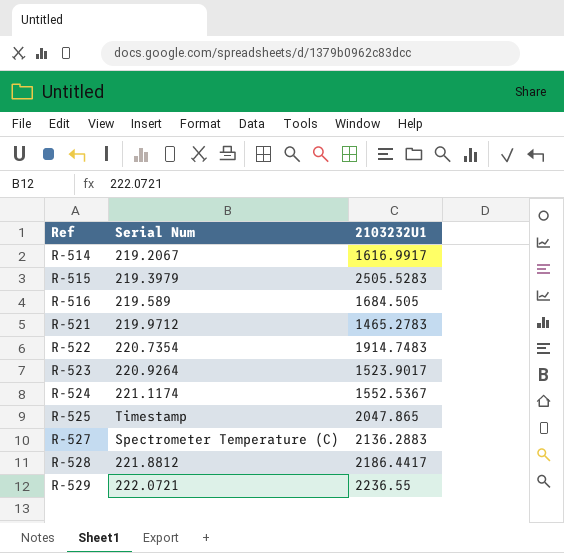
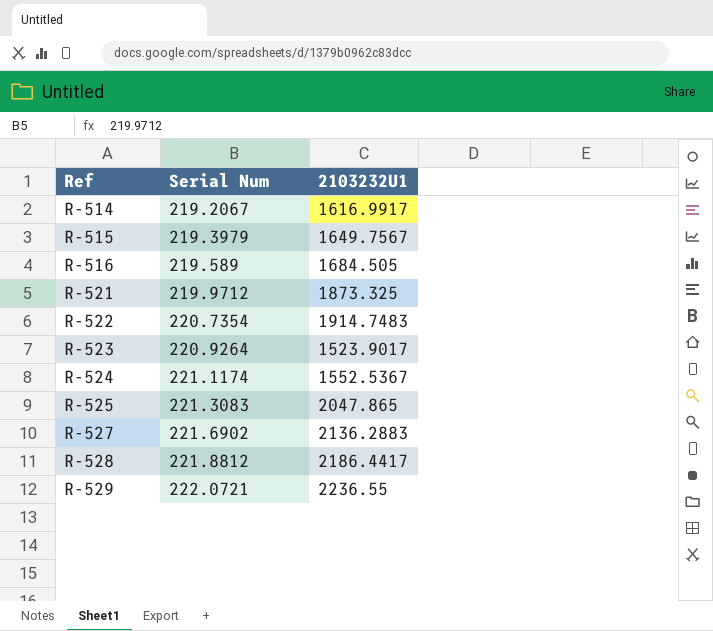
R-515 | 2103232U1: 2505.5283 -> 1649.7567
R-521 | 2103232U1: 1465.2783 -> 1873.325
R-525 | Serial Num: Timestamp -> 221.3083
R-527 | Serial Num: Spectrometer Temperature (C) -> 221.6902

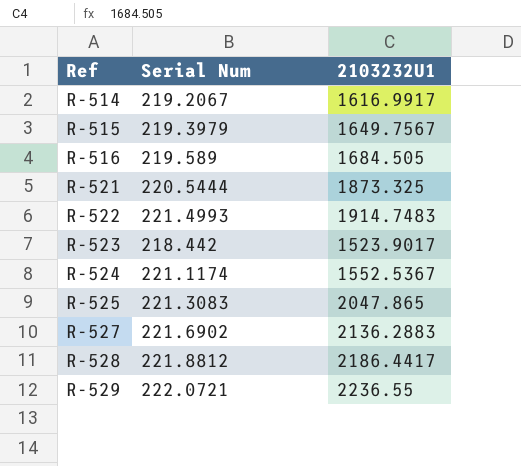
R-521 | Serial Num: 219.9712 -> 220.5444
R-522 | Serial Num: 220.7354 -> 221.4993
R-523 | Serial Num: 220.9264 -> 218.442

